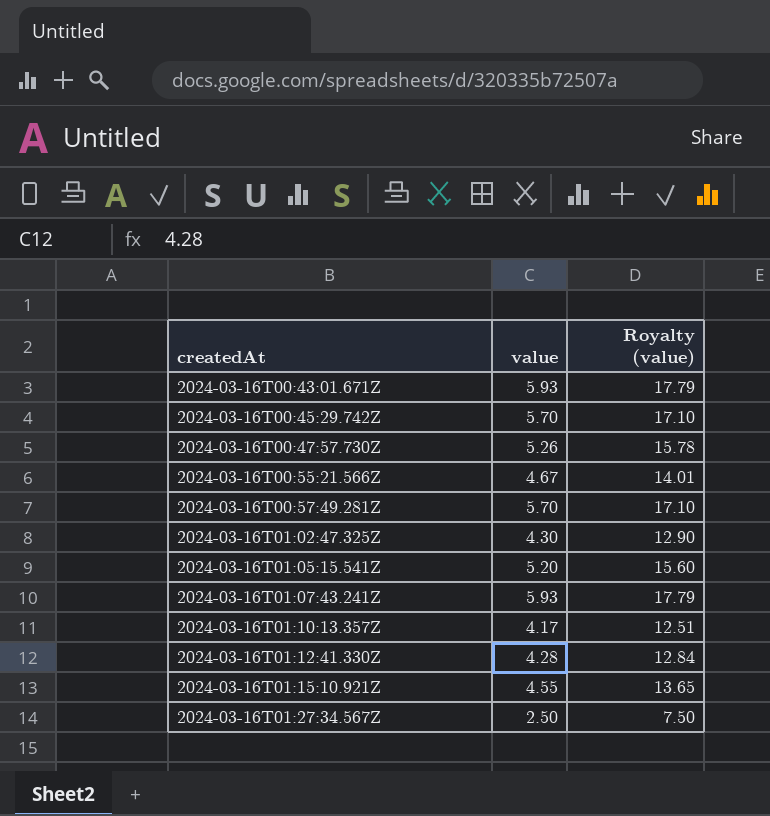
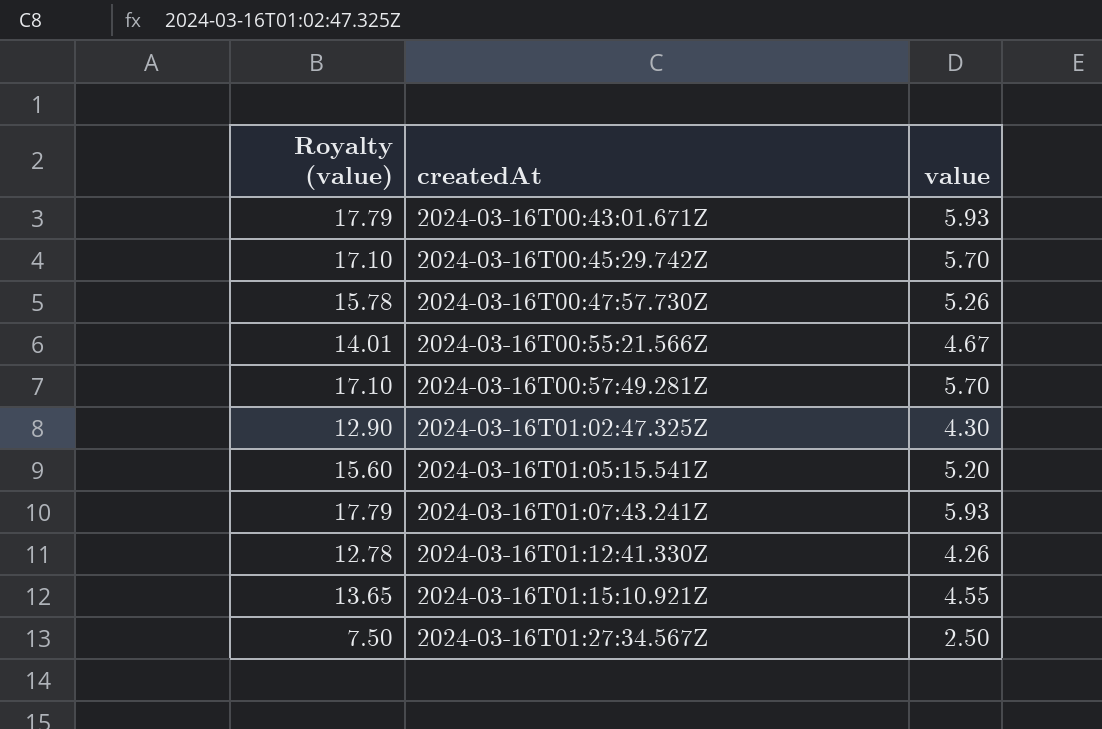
column Royalty (value) | position: 3 -> 1
row 2024-03-16T01:10:13.357Z: 4.17 | 12.51 -> none
2024-03-16T01:12:41.330Z | Royalty (value): 12.84 -> 12.78
2024-03-16T01:12:41.330Z | value: 4.28 -> 4.26

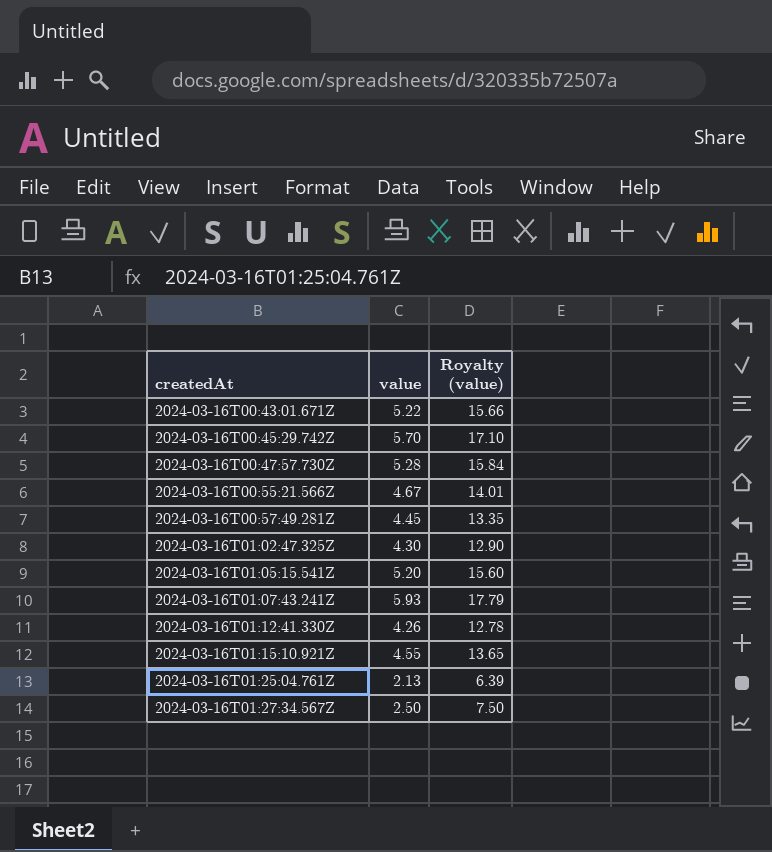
column Royalty (value) | position: 1 -> 3
2024-03-16T00:43:01.671Z | value: 5.93 -> 5.22
2024-03-16T00:43:01.671Z | Royalty (value): 17.79 -> 15.66
2024-03-16T00:47:57.730Z | value: 5.26 -> 5.28
2024-03-16T00:47:57.730Z | Royalty (value): 15.78 -> 15.84
2024-03-16T00:57:49.281Z | value: 5.70 -> 4.45
2024-03-16T00:57:49.281Z | Royalty (value): 17.10 -> 13.35
row 2024-03-16T01:25:04.761Z: none -> 2.13 | 6.39

